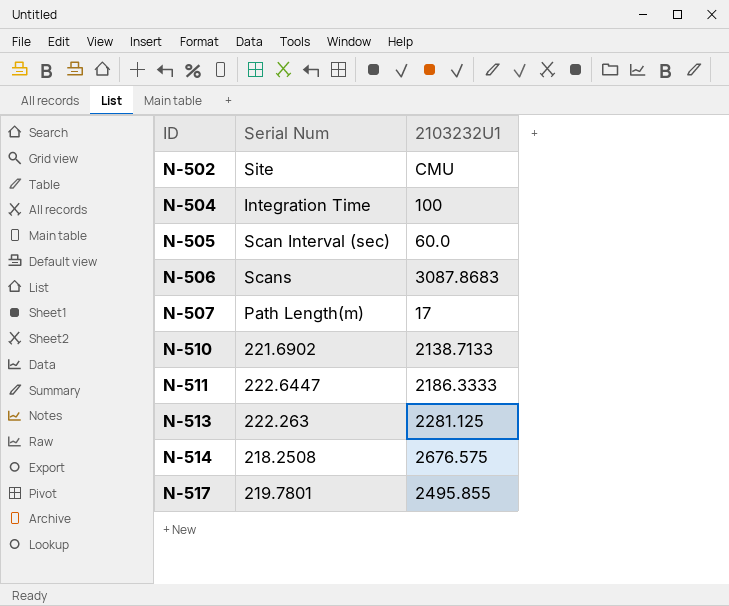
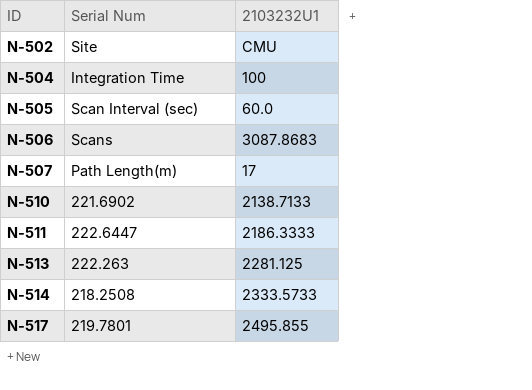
N-514 | 2103232U1: 2676.575 -> 2333.5733

